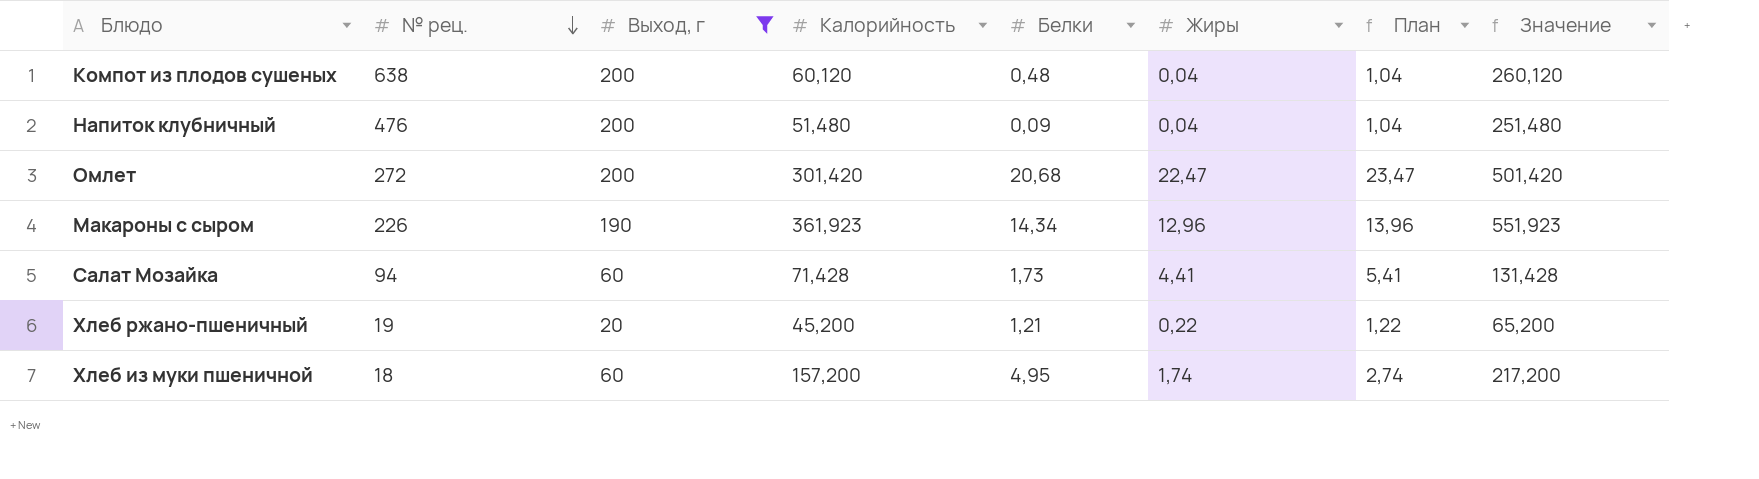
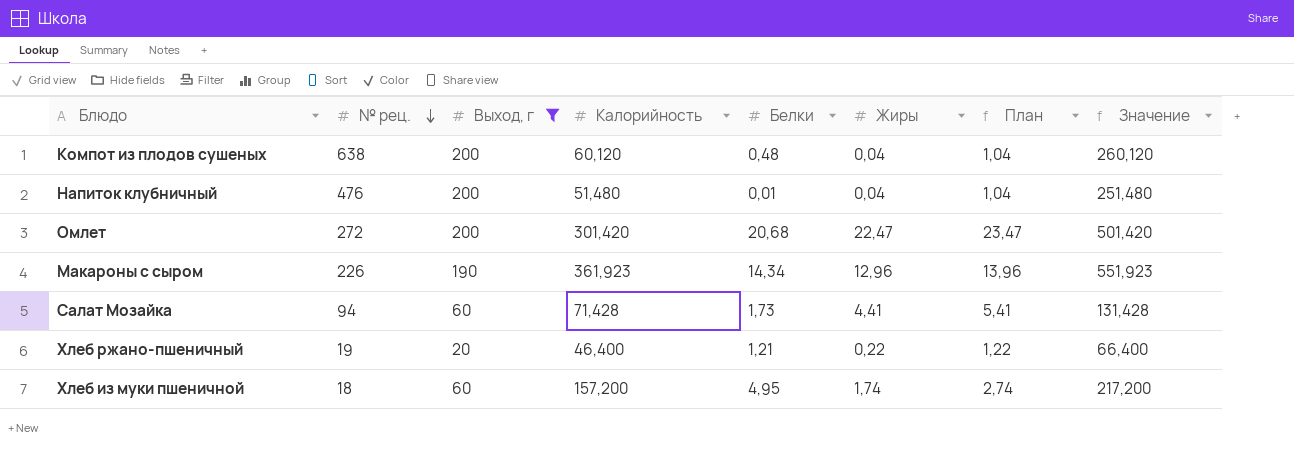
Напиток клубничный | Белки: 0,09 -> 0,01
Хлеб ржано-пшеничный | Калорийность: 45,200 -> 46,400
Хлеб ржано-пшеничный | Значение: 65,200 -> 66,400

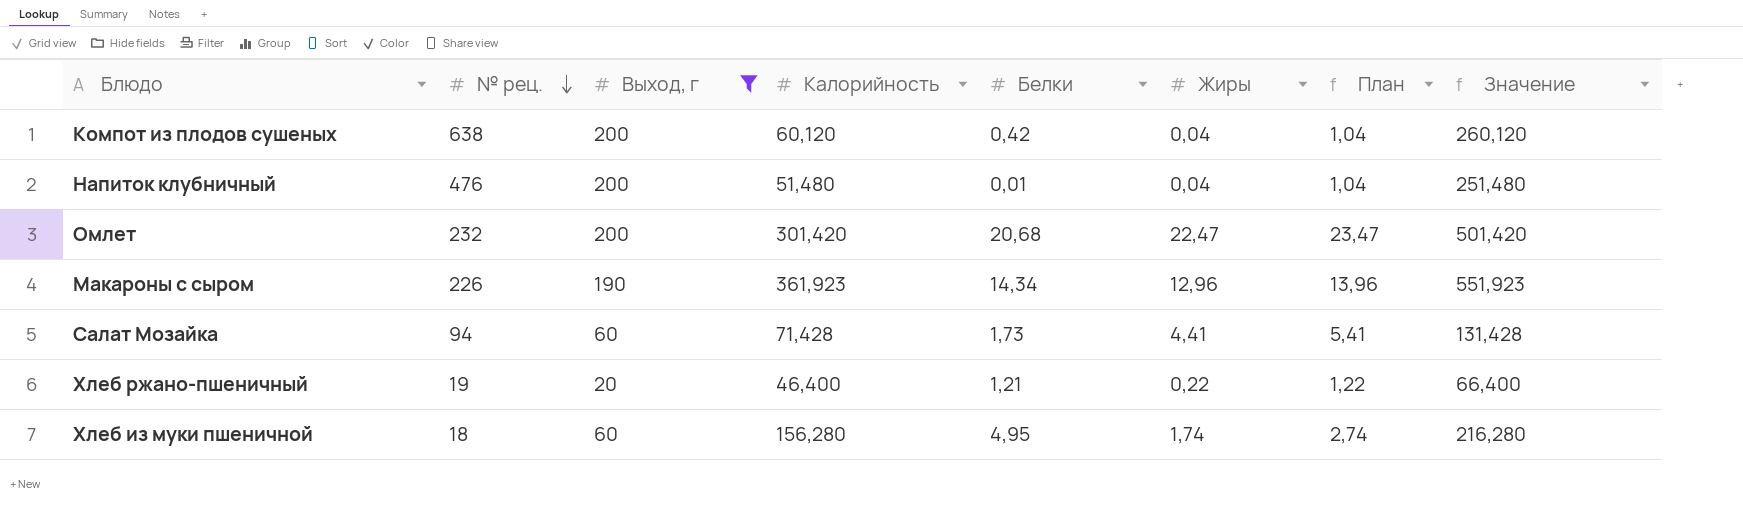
Компот из плодов сушеных | Белки: 0,48 -> 0,42
Омлет | № рец.: 272 -> 232
Хлеб из муки пшеничной | Калорийность: 157,200 -> 156,280
Хлеб из муки пшеничной | Значение: 217,200 -> 216,280

